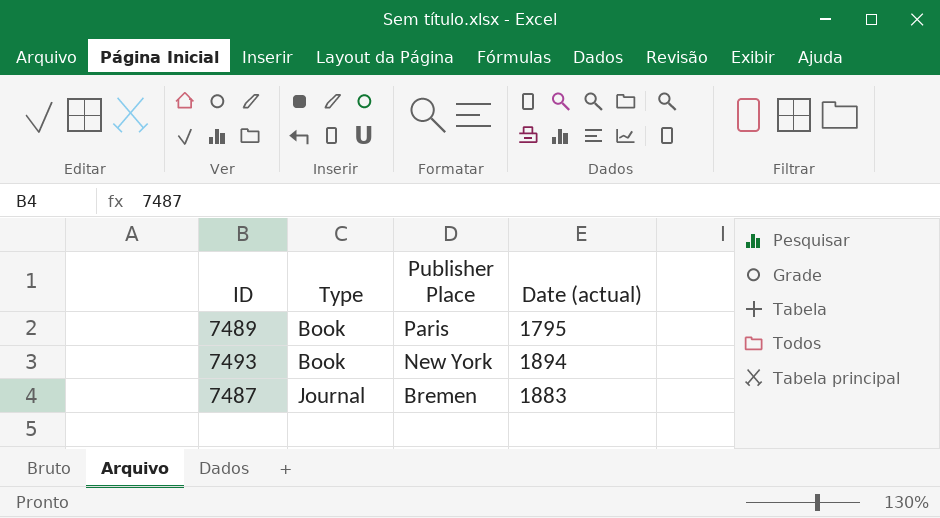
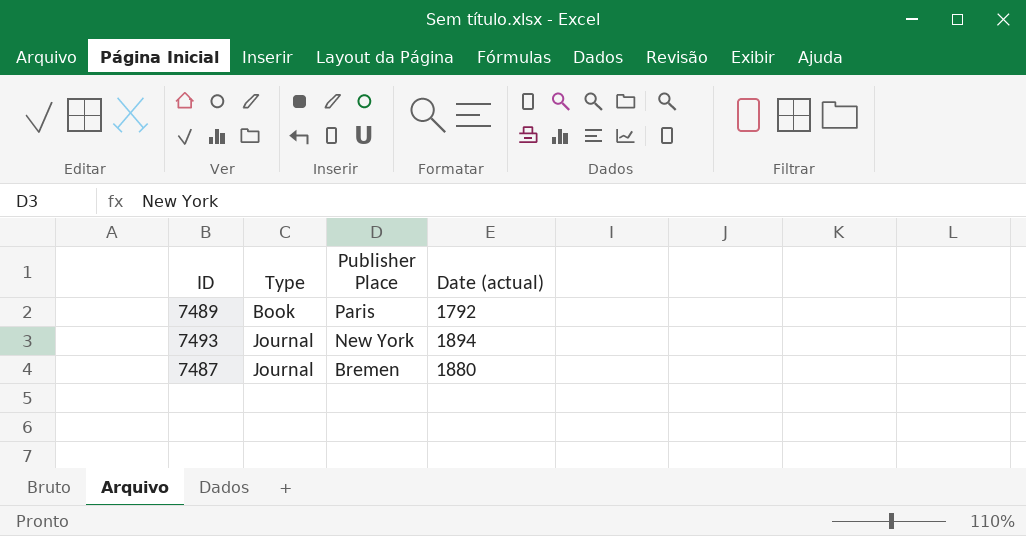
7489 | Date (actual): 1795 -> 1792
7493 | Type: Book -> Journal
7487 | Date (actual): 1883 -> 1880

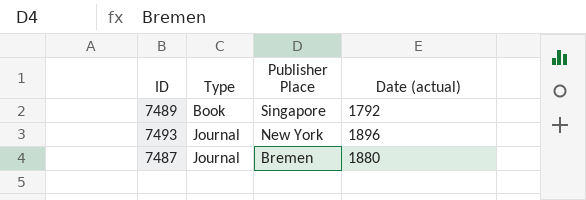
7489 | Publisher Place: Paris -> Singapore
7493 | Date (actual): 1894 -> 1896

